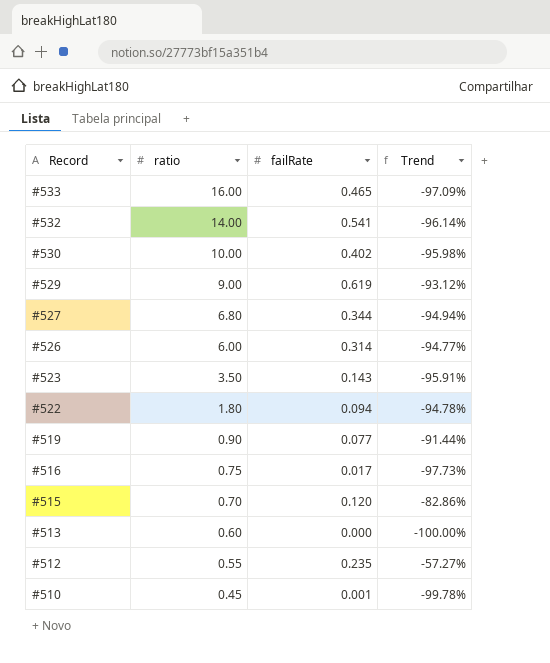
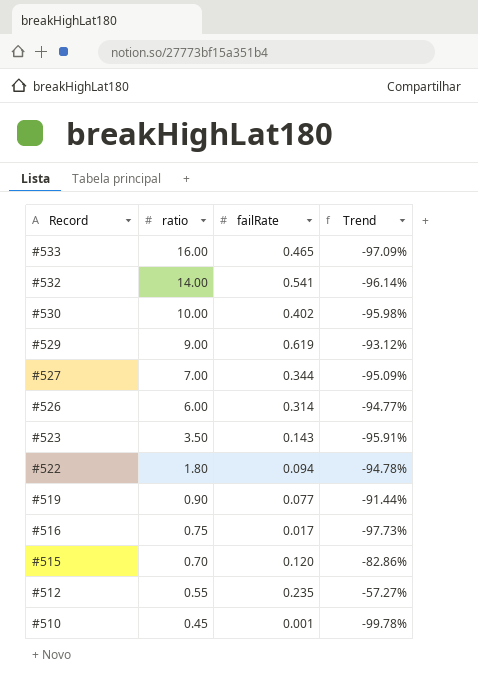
row #513: 0.60 | 0.000 | -100.00% -> none
#527 | ratio: 6.80 -> 7.00
#527 | Trend: -94.94% -> -95.09%

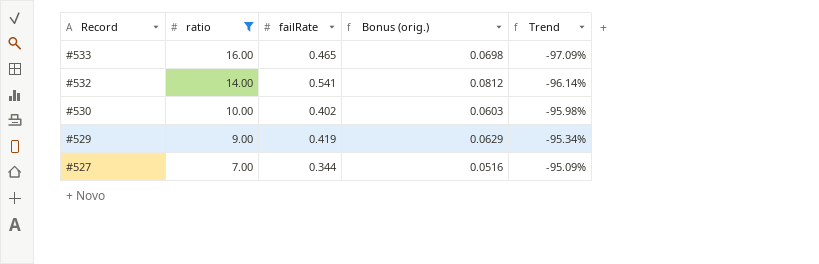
filter: none -> ratio >= 7.00
column Bonus (orig.) | formula: none -> [failRate] * 0.15
#529 | failRate: 0.619 -> 0.419
#529 | Trend: -93.12% -> -95.34%

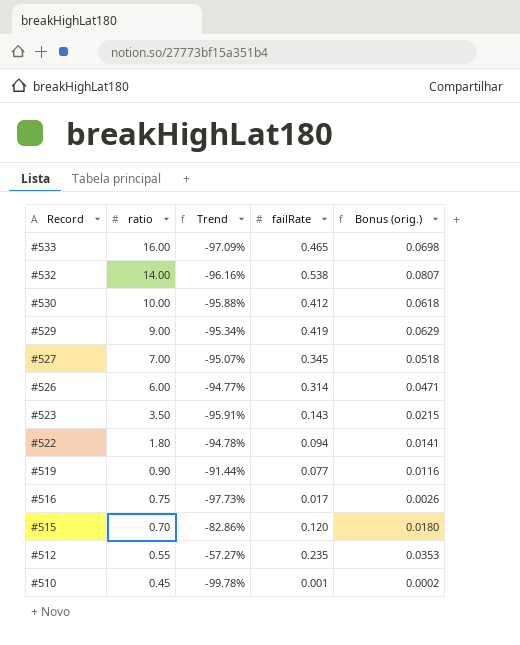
filter: ratio >= 7.00 -> none
column Trend | position: 5 -> 3
#532 | Trend: -96.14% -> -96.16%
#532 | failRate: 0.541 -> 0.538
#532 | Bonus (orig.): 0.0812 -> 0.0807
#530 | Trend: -95.98% -> -95.88%
#530 | failRate: 0.402 -> 0.412
#530 | Bonus (orig.): 0.0603 -> 0.0618
#527 | Trend: -95.09% -> -95.07%
#527 | failRate: 0.344 -> 0.345
#527 | Bonus (orig.): 0.0516 -> 0.0518

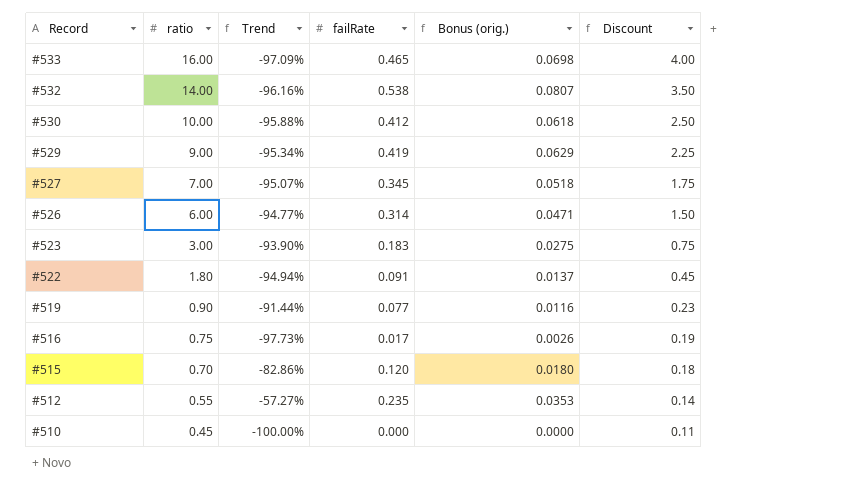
column Discount | formula: none -> [ratio] * 0.25
#523 | ratio: 3.50 -> 3.00
#523 | Trend: -95.91% -> -93.90%
#523 | failRate: 0.143 -> 0.183
#523 | Bonus (orig.): 0.0215 -> 0.0275
#522 | Trend: -94.78% -> -94.94%
#522 | failRate: 0.094 -> 0.091
#522 | Bonus (orig.): 0.0141 -> 0.0137
#510 | Trend: -99.78% -> -100.00%
#510 | failRate: 0.001 -> 0.000
#510 | Bonus (orig.): 0.0002 -> 0.0000

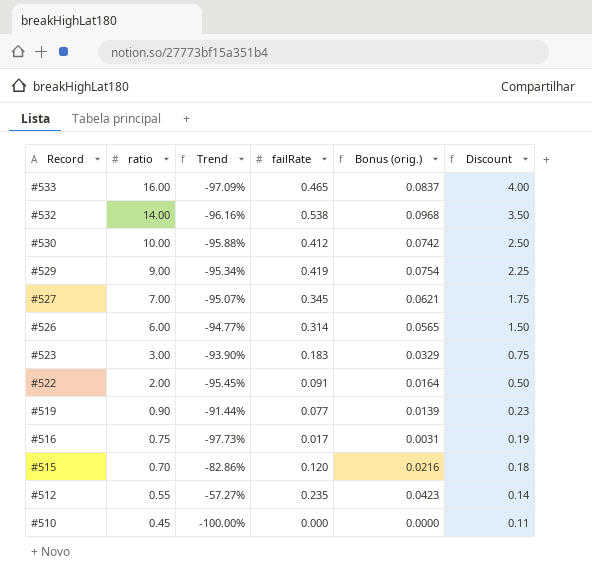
column Bonus (orig.) | formula: [failRate] * 0.15 -> [failRate] * 0.18
#522 | ratio: 1.80 -> 2.00
#522 | Trend: -94.94% -> -95.45%
#522 | Discount: 0.45 -> 0.50

